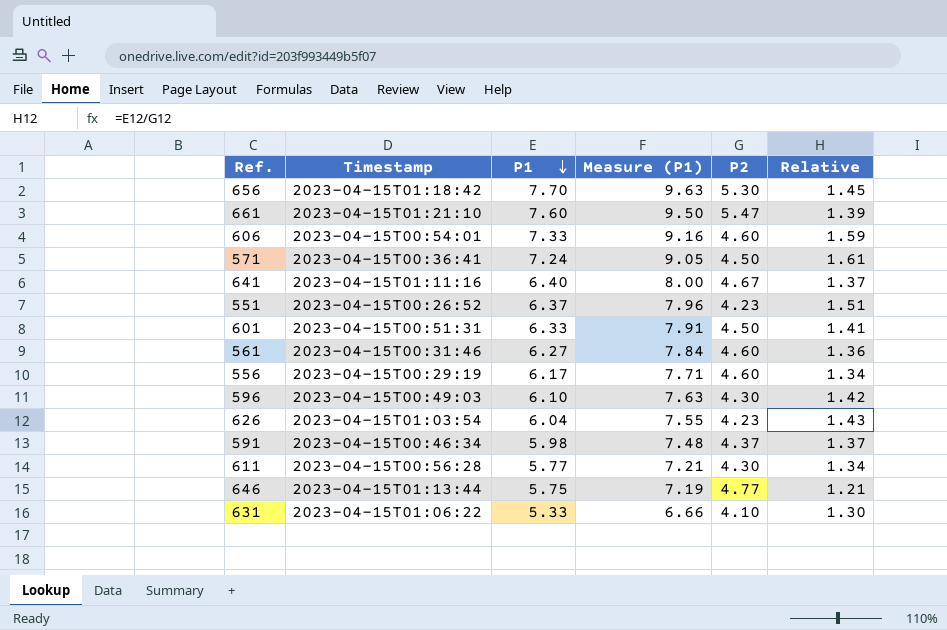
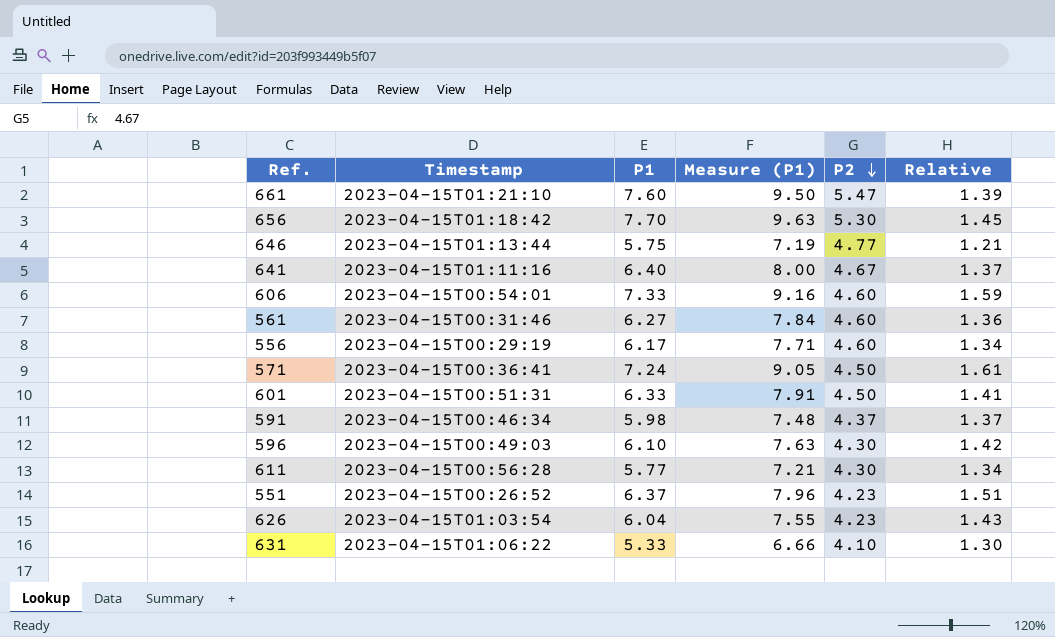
row order: P1 descending -> P2 descending

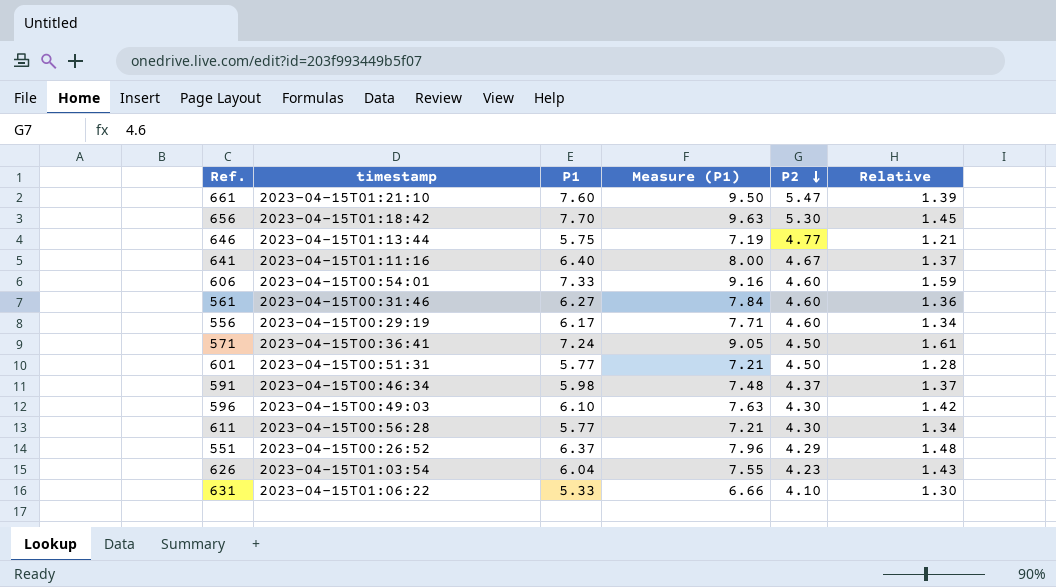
column name: Timestamp -> timestamp
601 | P1: 6.33 -> 5.77
601 | Measure (P1): 7.91 -> 7.21
601 | Relative: 1.41 -> 1.28
551 | P2: 4.23 -> 4.29
551 | Relative: 1.51 -> 1.48

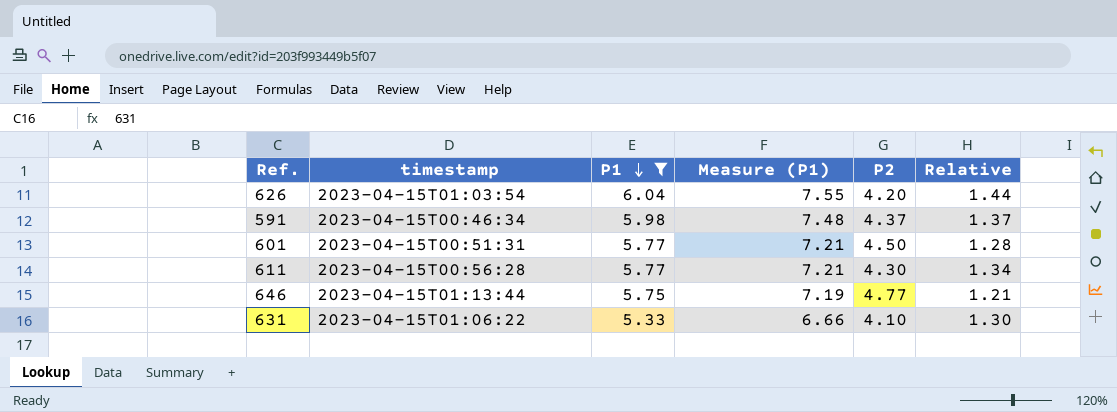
filter: none -> P1 <= 6.04
row order: P2 descending -> P1 descending
626 | P2: 4.23 -> 4.20
626 | Relative: 1.43 -> 1.44

